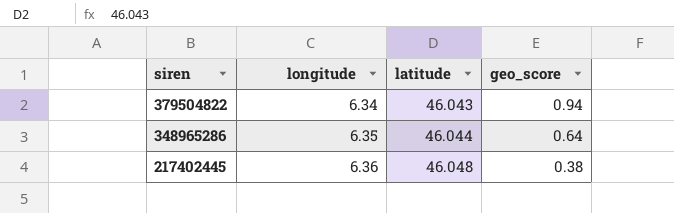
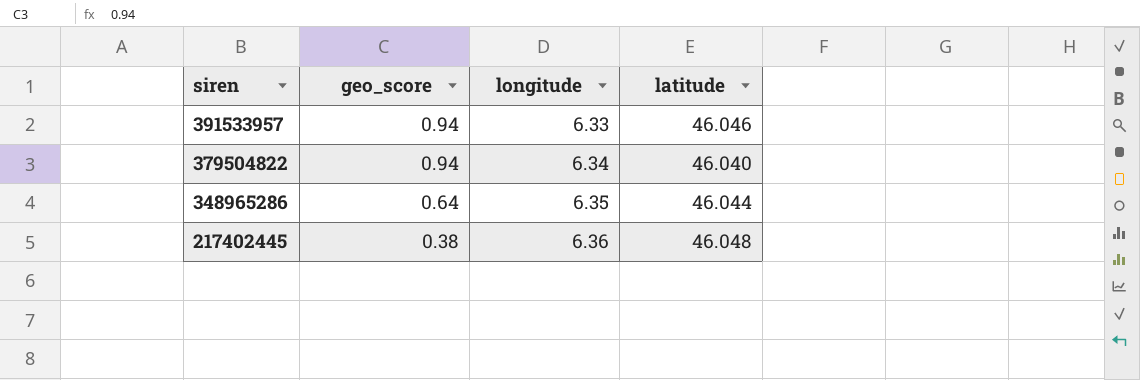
column geo_score | position: 4 -> 2
row 391533957: none -> 0.94 | 6.33 | 46.046
379504822 | latitude: 46.043 -> 46.040

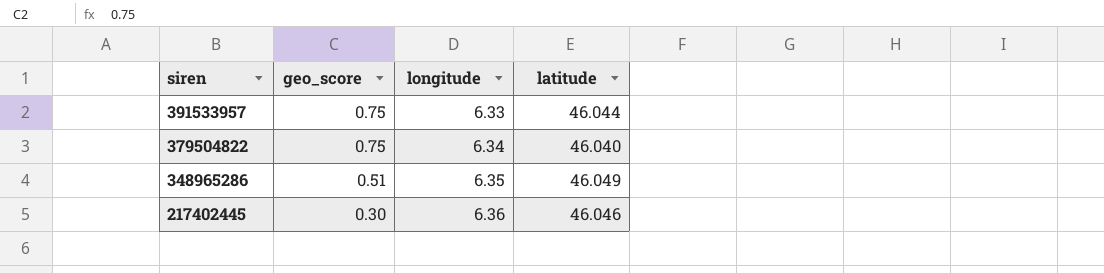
391533957 | geo_score: 0.94 -> 0.75
391533957 | latitude: 46.046 -> 46.044
379504822 | geo_score: 0.94 -> 0.75
348965286 | geo_score: 0.64 -> 0.51
348965286 | latitude: 46.044 -> 46.049
217402445 | geo_score: 0.38 -> 0.30
217402445 | latitude: 46.048 -> 46.046

